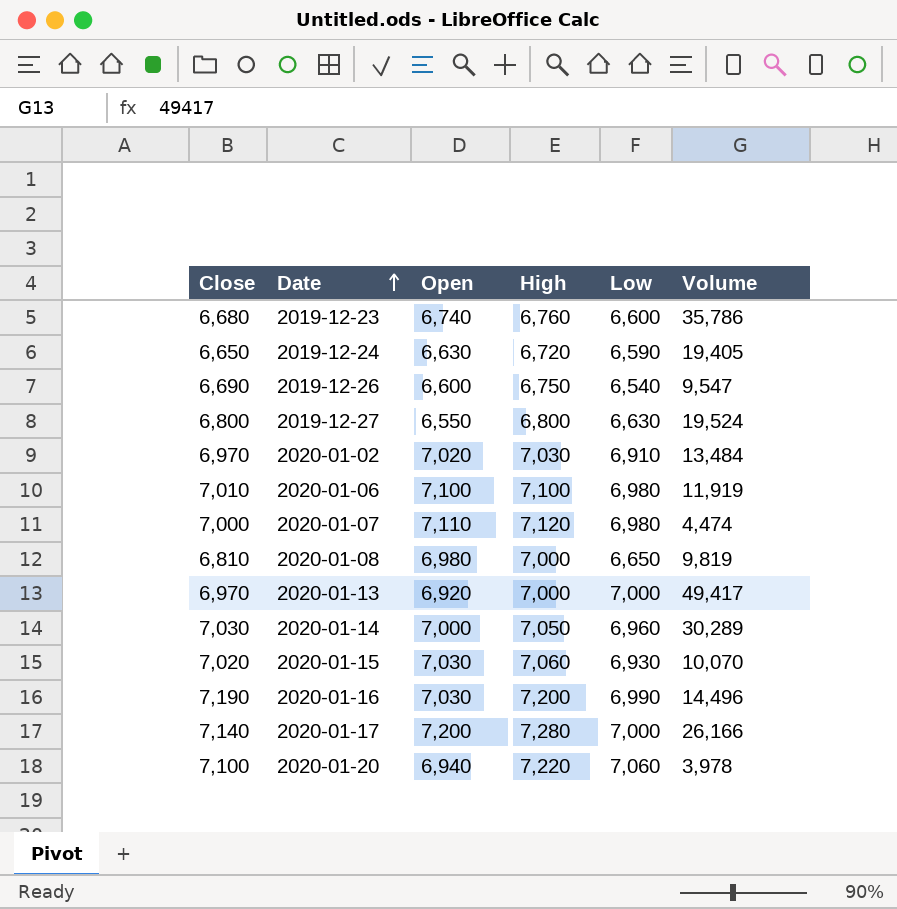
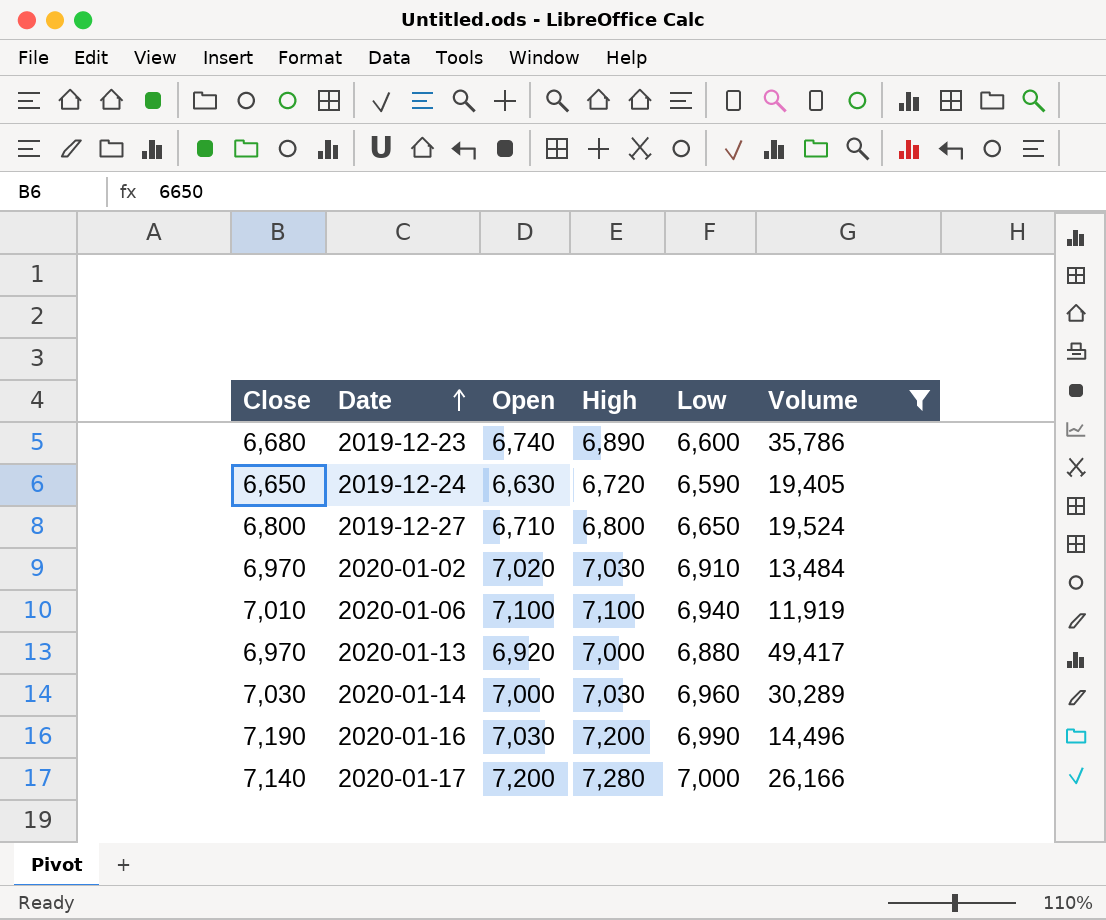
filter: none -> Volume >= 11,919
2019-12-23 | High: 6,760 -> 6,890
2019-12-27 | Open: 6,550 -> 6,710
2019-12-27 | Low: 6,630 -> 6,650
2020-01-06 | Low: 6,980 -> 6,940
2020-01-13 | Low: 7,000 -> 6,880
2020-01-14 | High: 7,050 -> 7,030

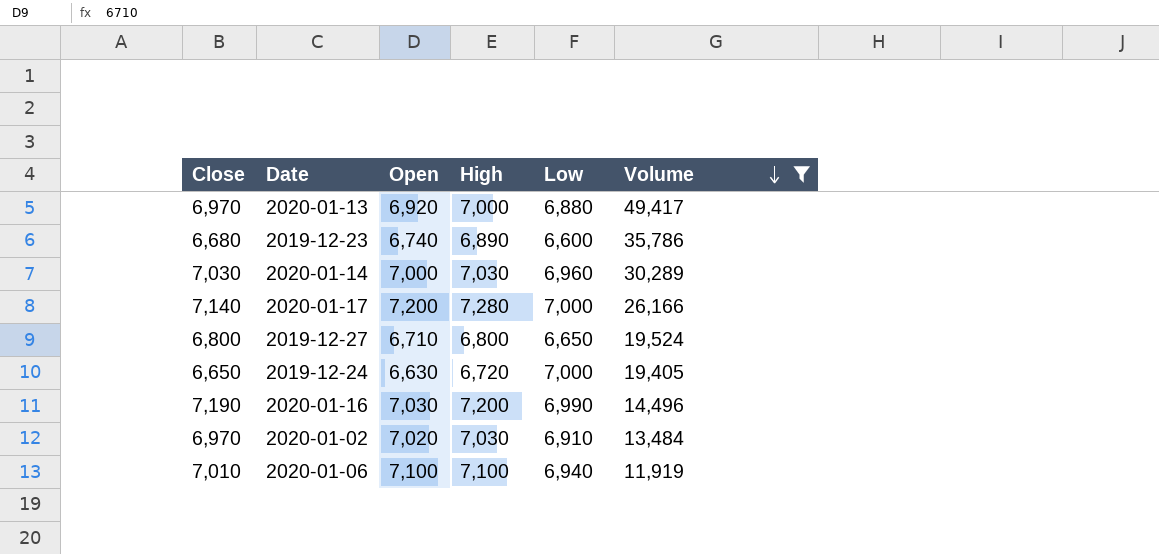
row order: Date ascending -> Volume descending
2019-12-24 | Low: 6,590 -> 7,000

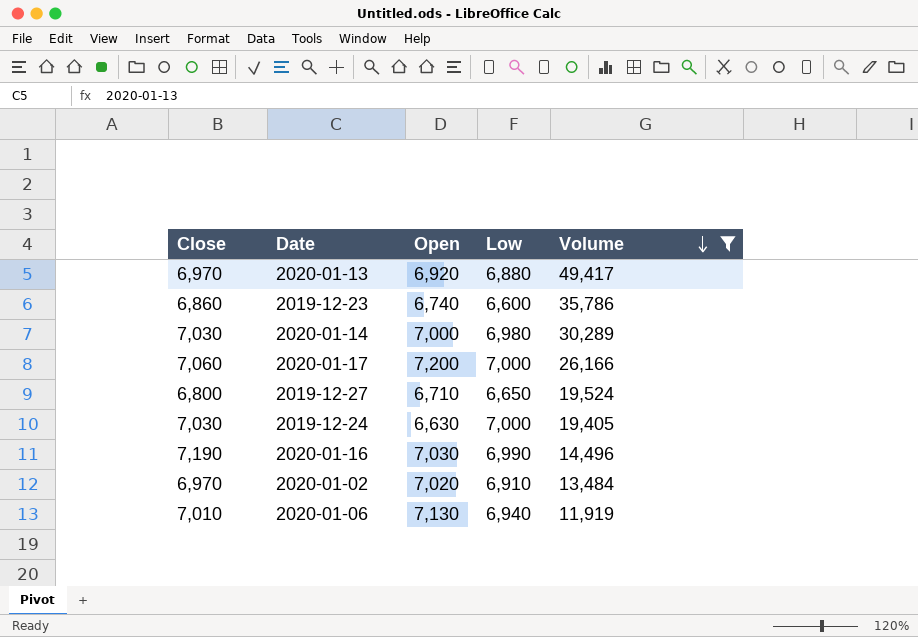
column High | position: 4 -> none
2019-12-23 | Close: 6,680 -> 6,860
2020-01-14 | Low: 6,960 -> 6,980
2020-01-17 | Close: 7,140 -> 7,060
2019-12-24 | Close: 6,650 -> 7,030
2020-01-06 | Open: 7,100 -> 7,130

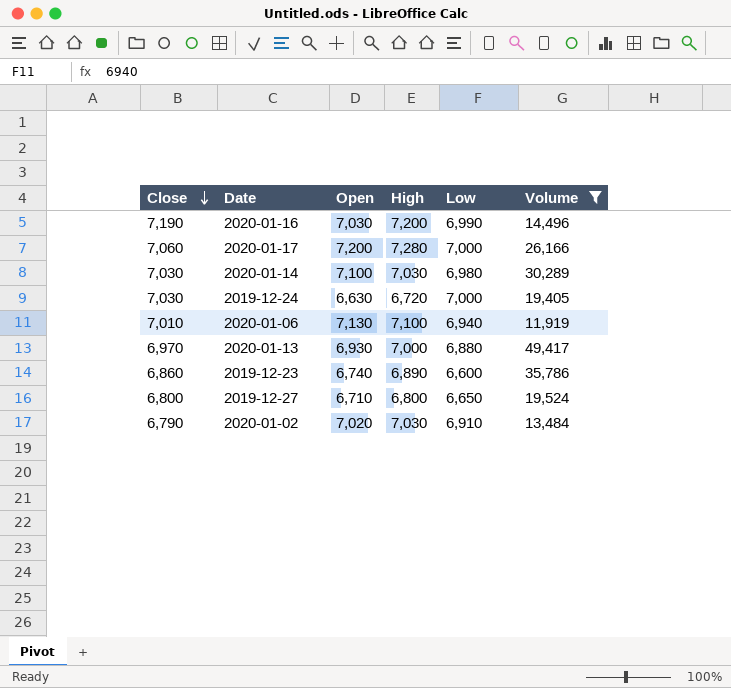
row order: Volume descending -> Close descending
column High | position: none -> 4
2020-01-14 | Open: 7,000 -> 7,100
2020-01-13 | Open: 6,920 -> 6,930
2020-01-02 | Close: 6,970 -> 6,790

